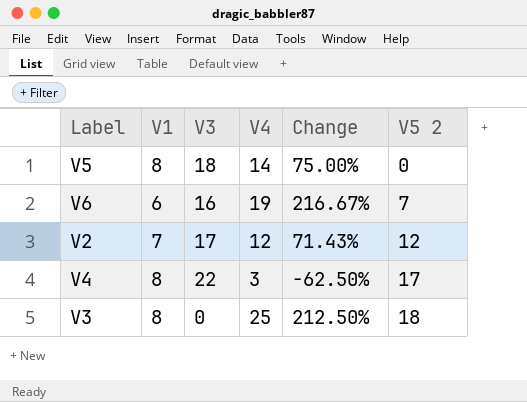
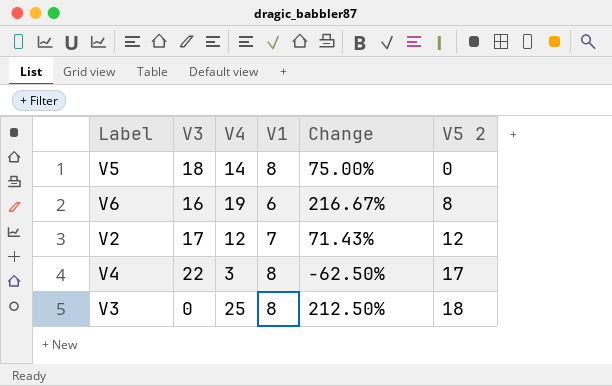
column V1 | position: 2 -> 4
V6 | V5 2: 7 -> 8

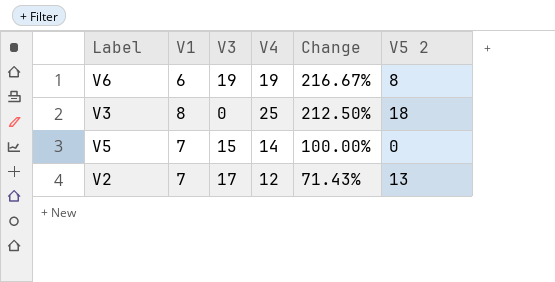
row order: V5 2 ascending -> Change descending
column V1 | position: 4 -> 2
row V4: 22 | 3 | 8 | -62.50% | 17 -> none
V6 | V3: 16 -> 19
V5 | V1: 8 -> 7
V5 | V3: 18 -> 15
V5 | Change: 75.00% -> 100.00%
V2 | V5 2: 12 -> 13

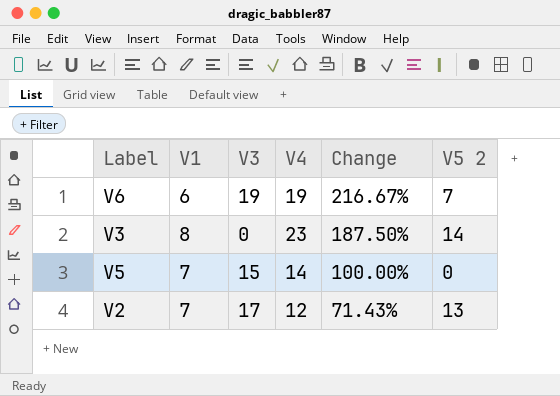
V6 | V5 2: 8 -> 7
V3 | V4: 25 -> 23
V3 | Change: 212.50% -> 187.50%
V3 | V5 2: 18 -> 14

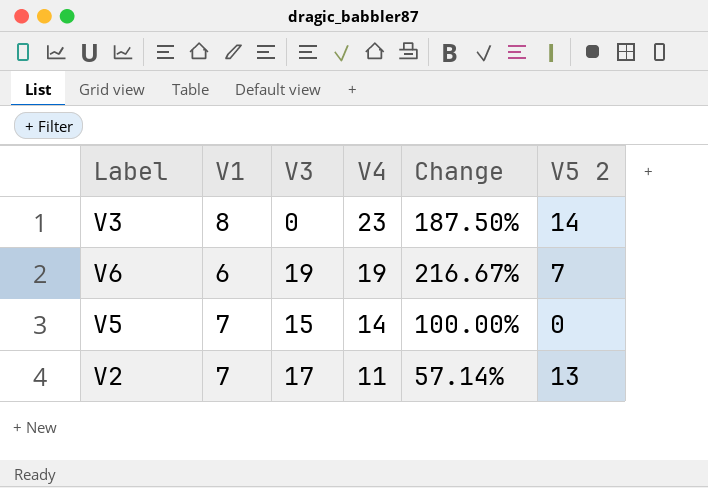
row order: Change descending -> V4 descending
V2 | V4: 12 -> 11
V2 | Change: 71.43% -> 57.14%

